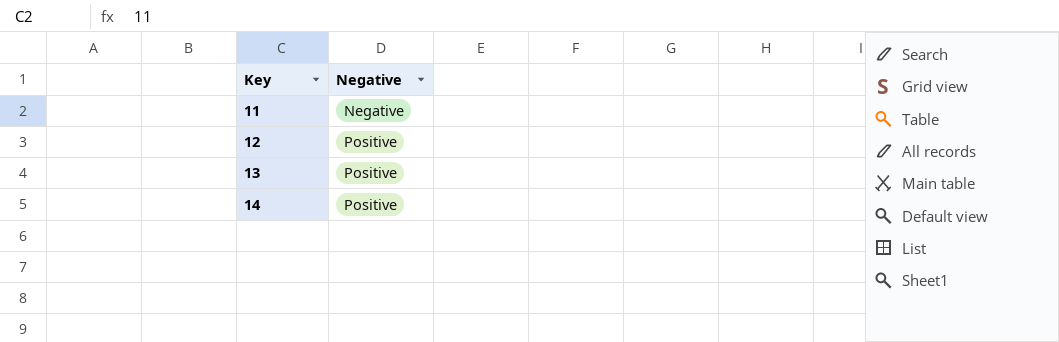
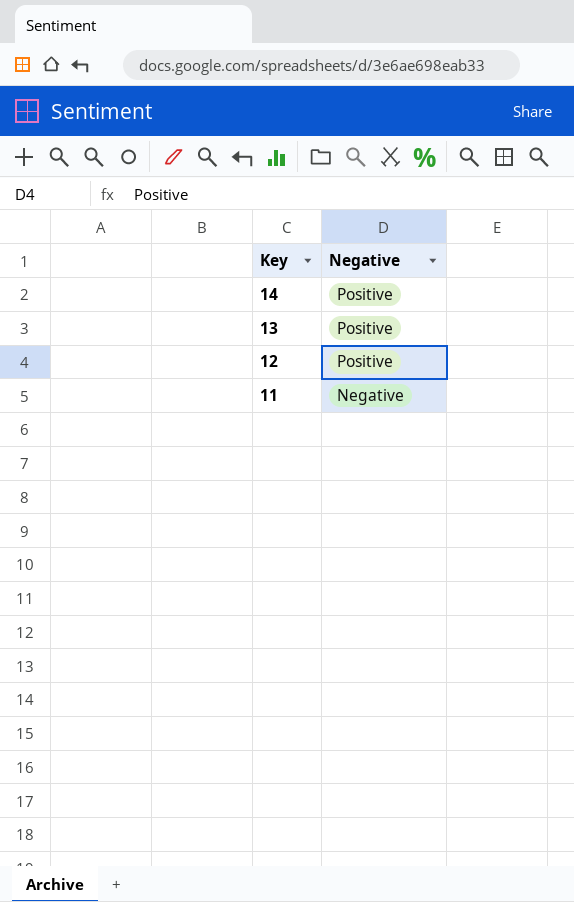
row order: Key ascending -> Key descending

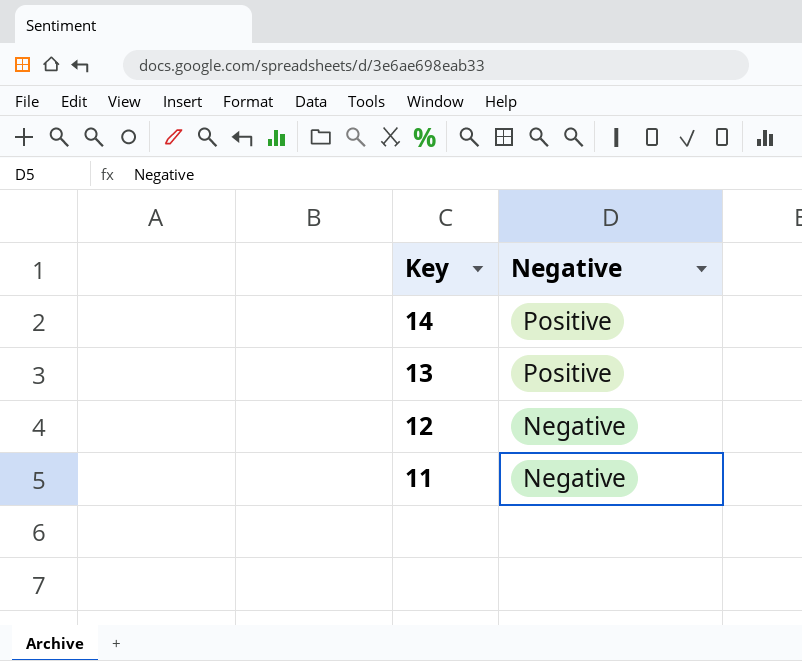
12 | Negative: Positive -> Negative

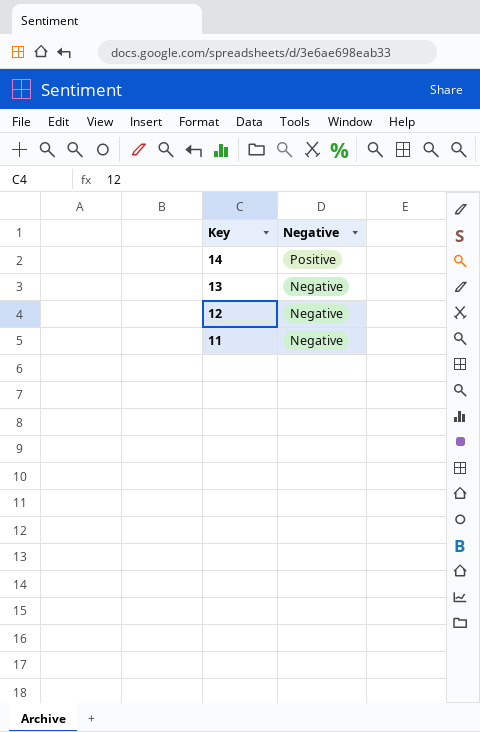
13 | Negative: Positive -> Negative

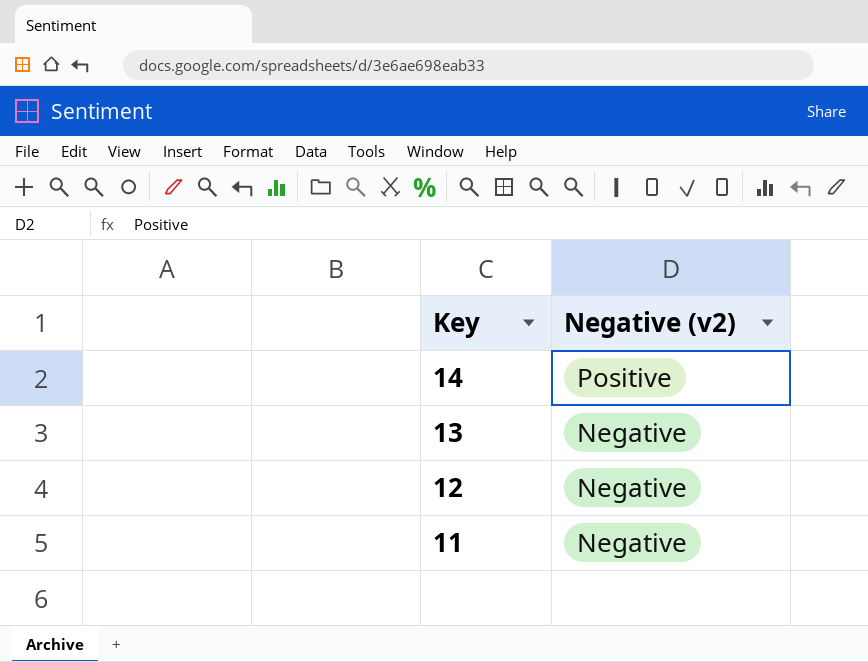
column name: Negative -> Negative (v2)

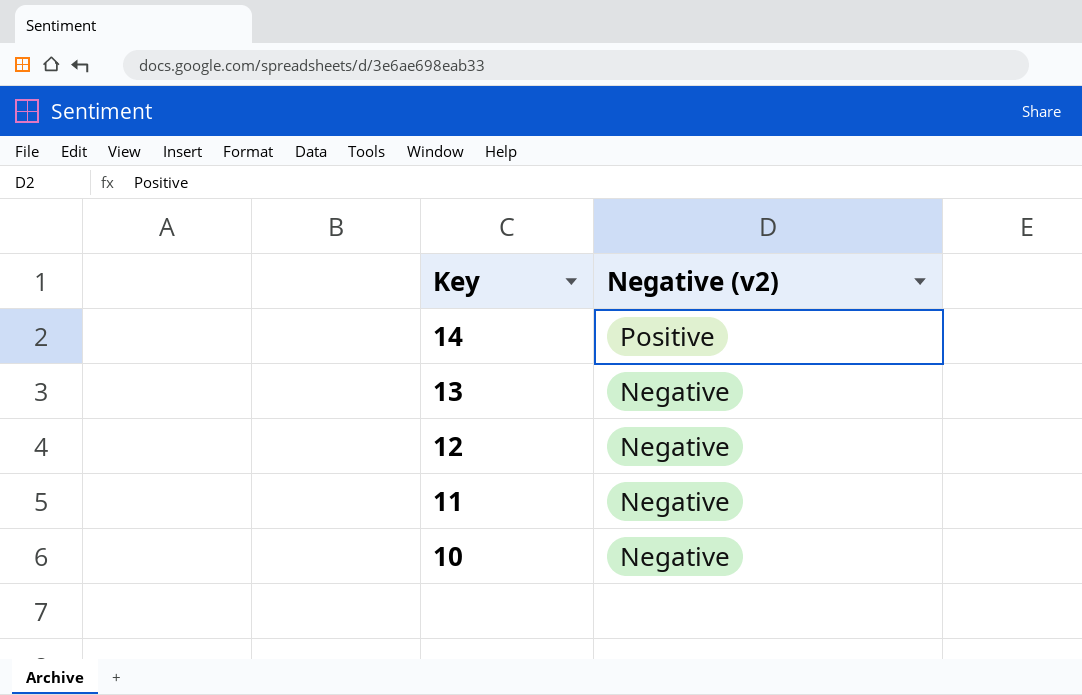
row 10: none -> Negative

